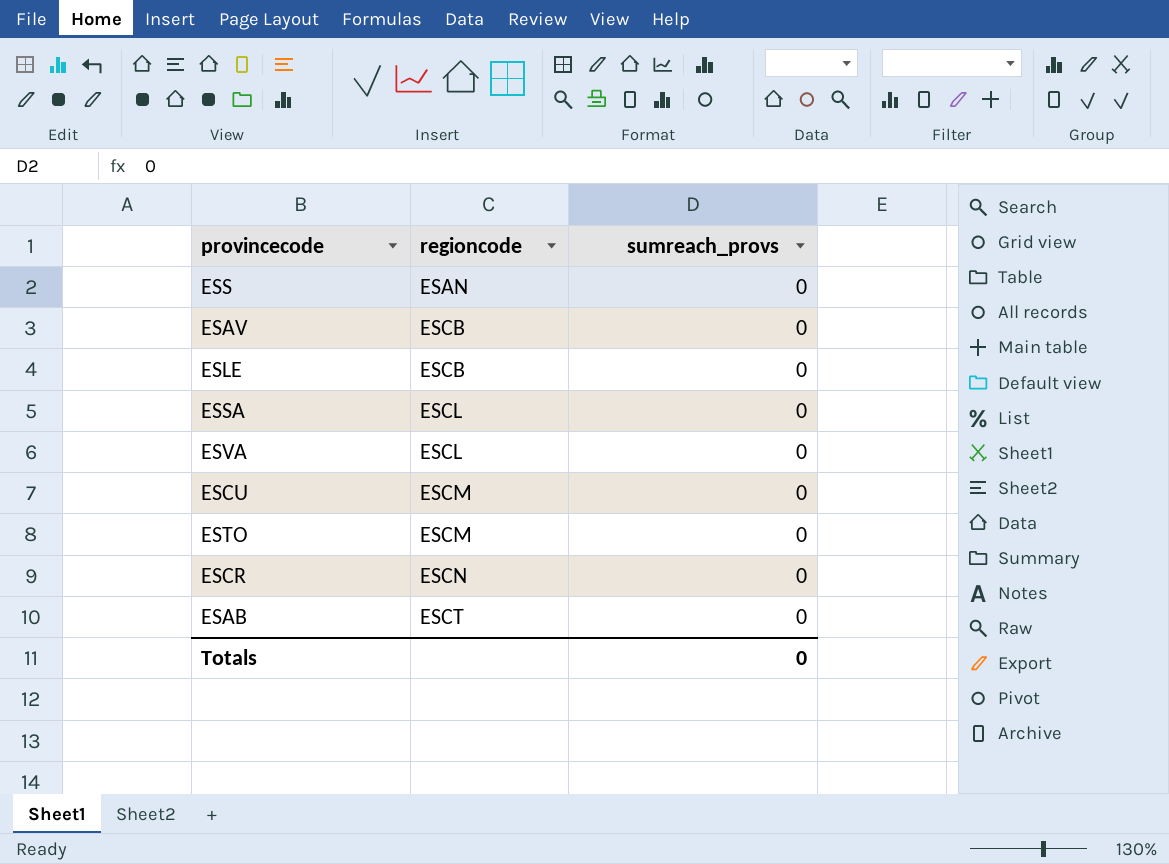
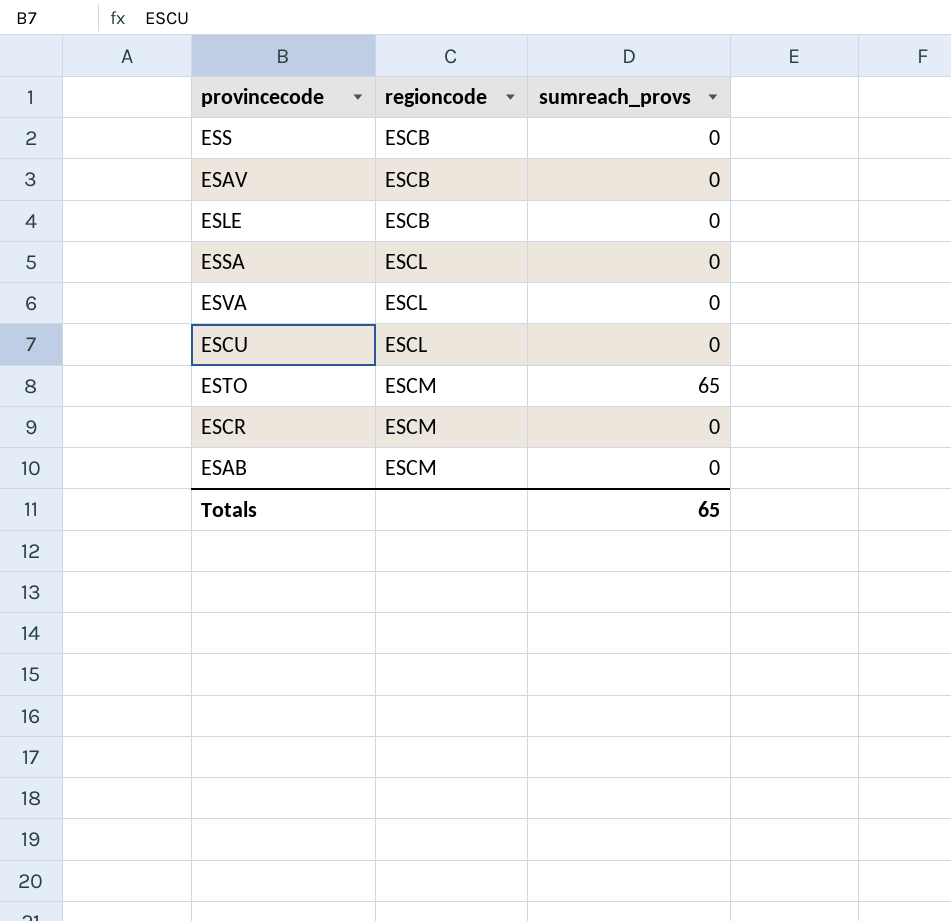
ESS | regioncode: ESAN -> ESCB
ESCU | regioncode: ESCM -> ESCL
ESTO | sumreach_provs: 0 -> 65
ESCR | regioncode: ESCN -> ESCM
ESAB | regioncode: ESCT -> ESCM
Totals | sumreach_provs: 0 -> 65

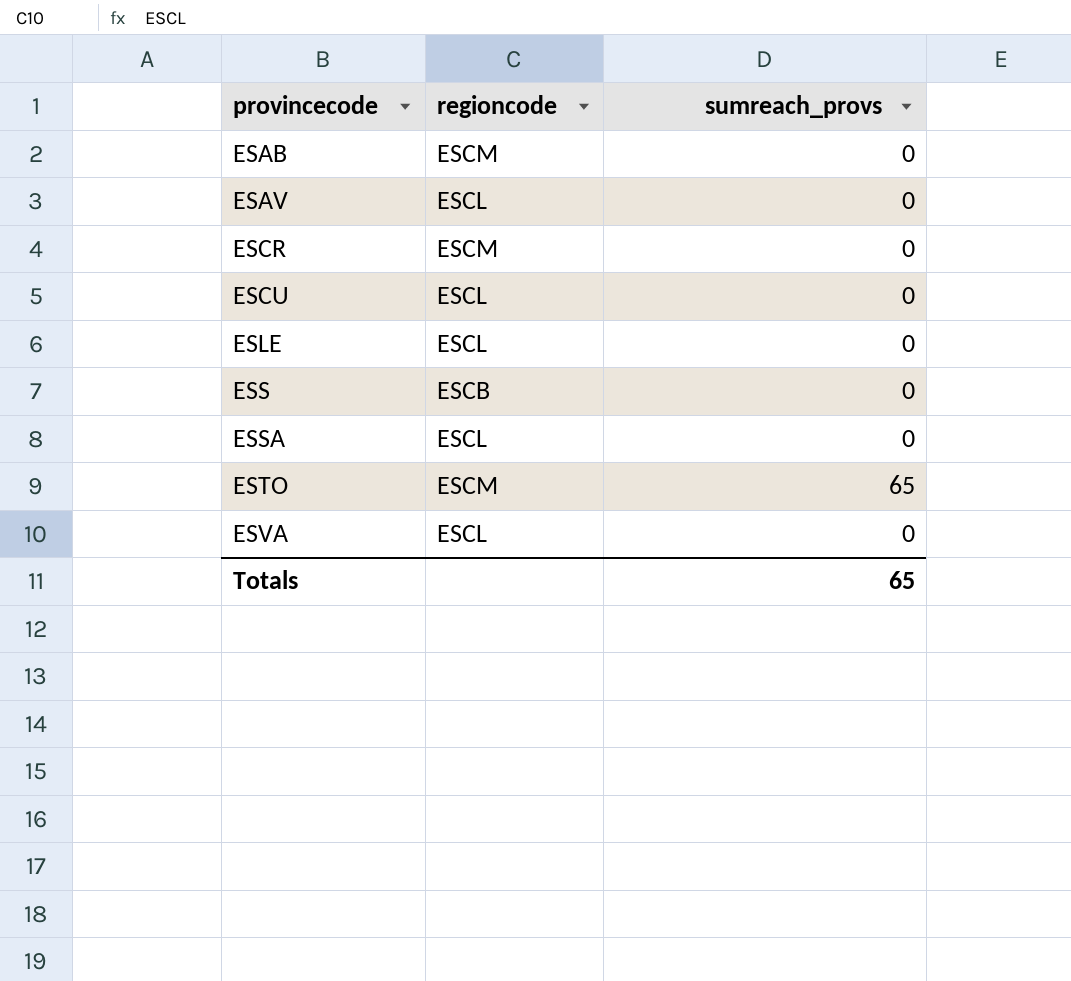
row order: regioncode ascending -> provincecode ascending
ESAV | regioncode: ESCB -> ESCL
ESLE | regioncode: ESCB -> ESCL

